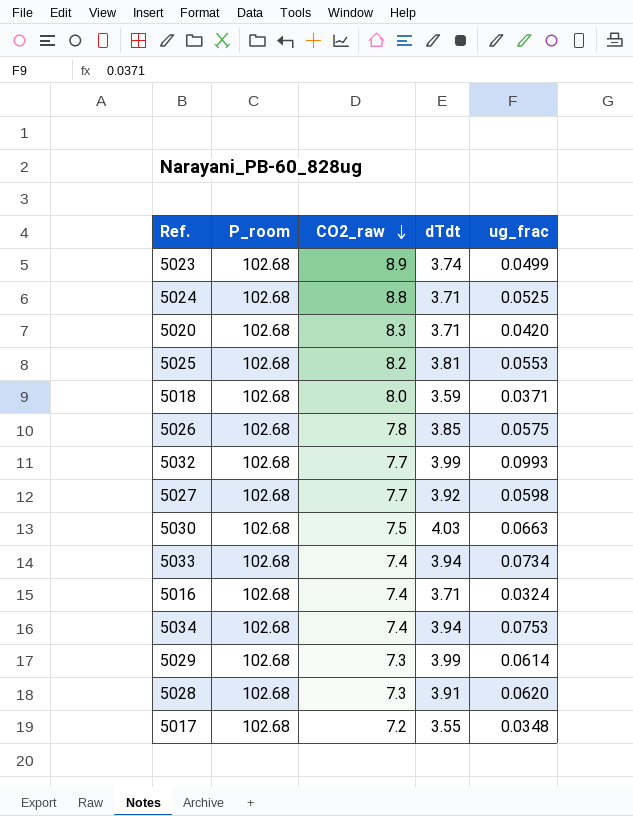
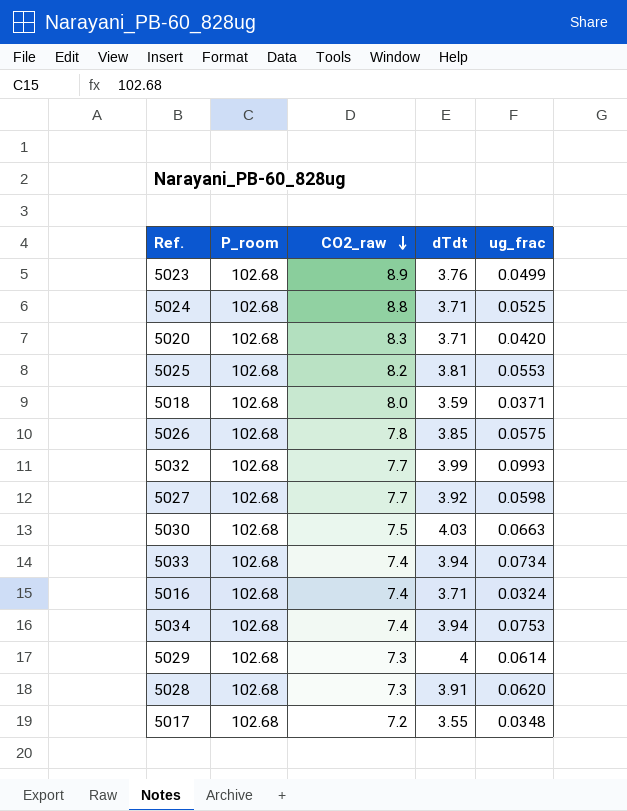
5023 | dTdt: 3.74 -> 3.76
5029 | dTdt: 3.99 -> 4

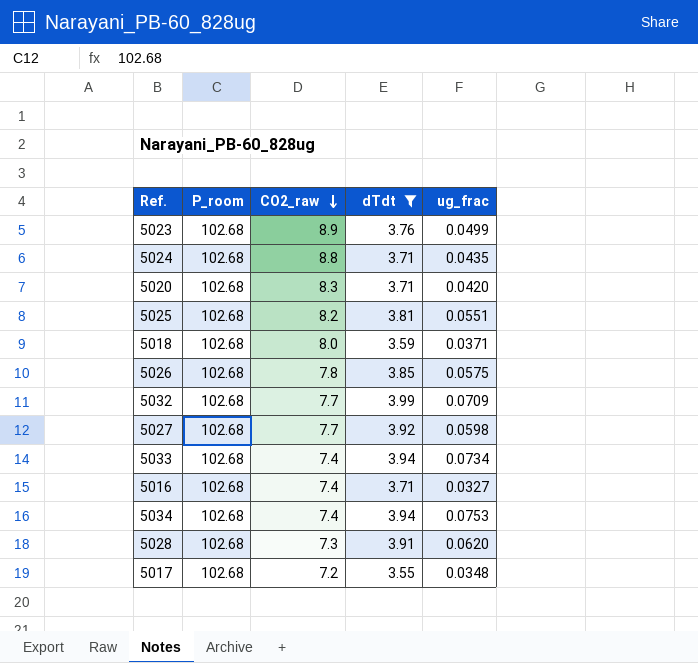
filter: none -> dTdt <= 3.99
5024 | ug_frac: 0.0525 -> 0.0435
5025 | ug_frac: 0.0553 -> 0.0551
5032 | ug_frac: 0.0993 -> 0.0709
5016 | ug_frac: 0.0324 -> 0.0327

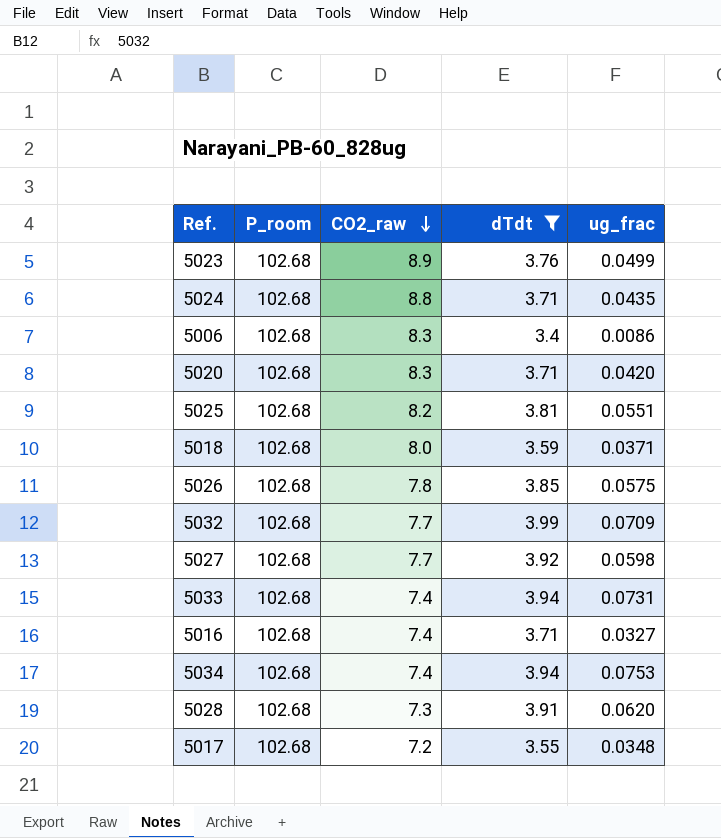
row 5006: none -> 102.68 | 8.3 | 3.4 | 0.0086
5033 | ug_frac: 0.0734 -> 0.0731

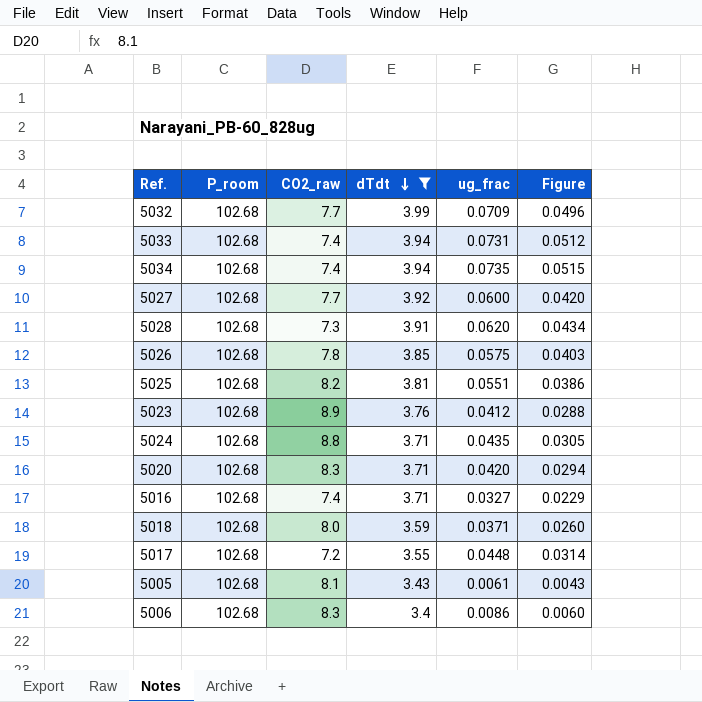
row order: CO2_raw descending -> dTdt descending
column Figure | formula: none -> [ug_frac] * 0.7
5034 | ug_frac: 0.0753 -> 0.0735
5027 | ug_frac: 0.0598 -> 0.0600
5023 | ug_frac: 0.0499 -> 0.0412
5017 | ug_frac: 0.0348 -> 0.0448
row 5005: none -> 102.68 | 8.1 | 3.43 | 0.0061 | 0.0043

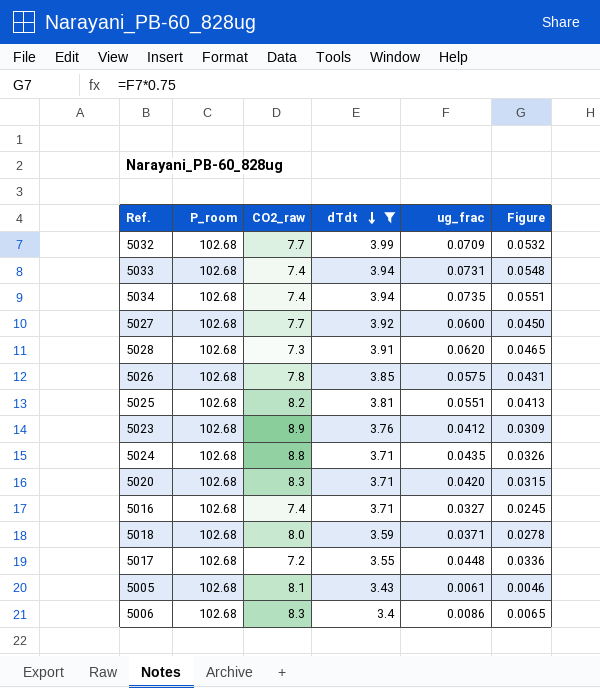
column Figure | formula: [ug_frac] * 0.7 -> [ug_frac] * 0.75

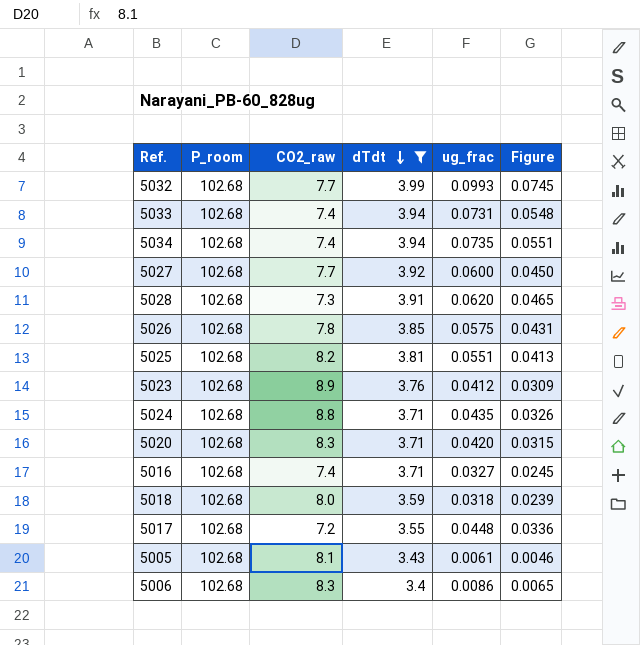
5032 | ug_frac: 0.0709 -> 0.0993
5032 | Figure: 0.0532 -> 0.0745
5018 | ug_frac: 0.0371 -> 0.0318
5018 | Figure: 0.0278 -> 0.0239

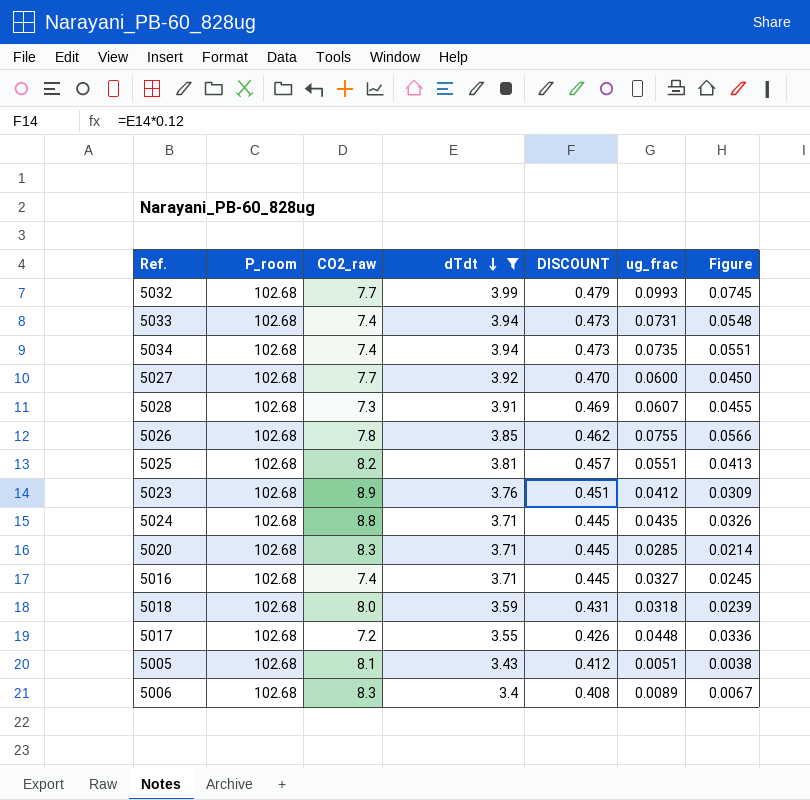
column DISCOUNT | formula: none -> [dTdt] * 0.12
5028 | ug_frac: 0.0620 -> 0.0607
5028 | Figure: 0.0465 -> 0.0455
5026 | ug_frac: 0.0575 -> 0.0755
5026 | Figure: 0.0431 -> 0.0566
5020 | ug_frac: 0.0420 -> 0.0285
5020 | Figure: 0.0315 -> 0.0214
5005 | ug_frac: 0.0061 -> 0.0051
5005 | Figure: 0.0046 -> 0.0038
5006 | ug_frac: 0.0086 -> 0.0089
5006 | Figure: 0.0065 -> 0.0067

